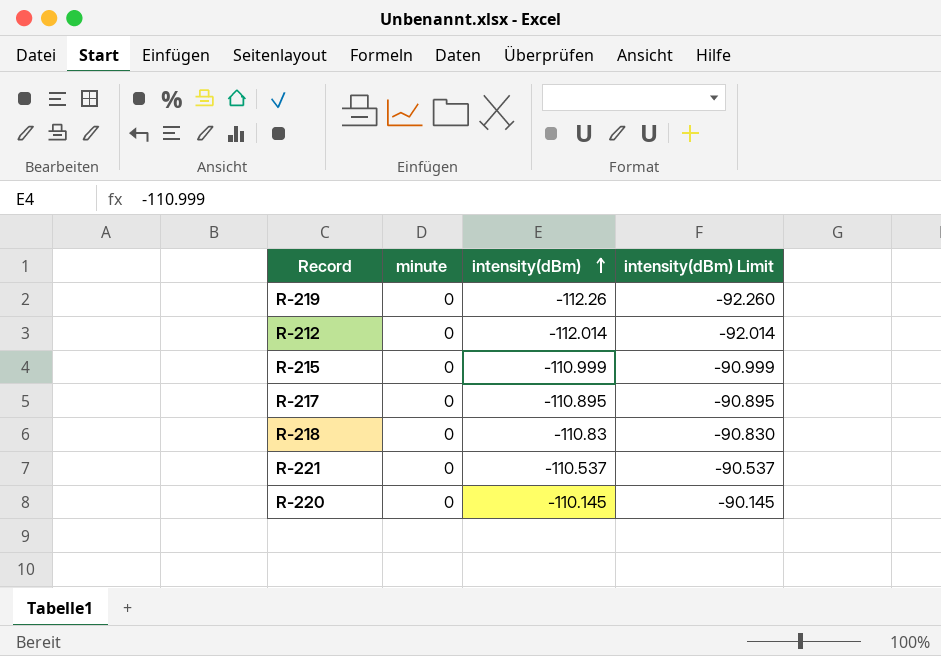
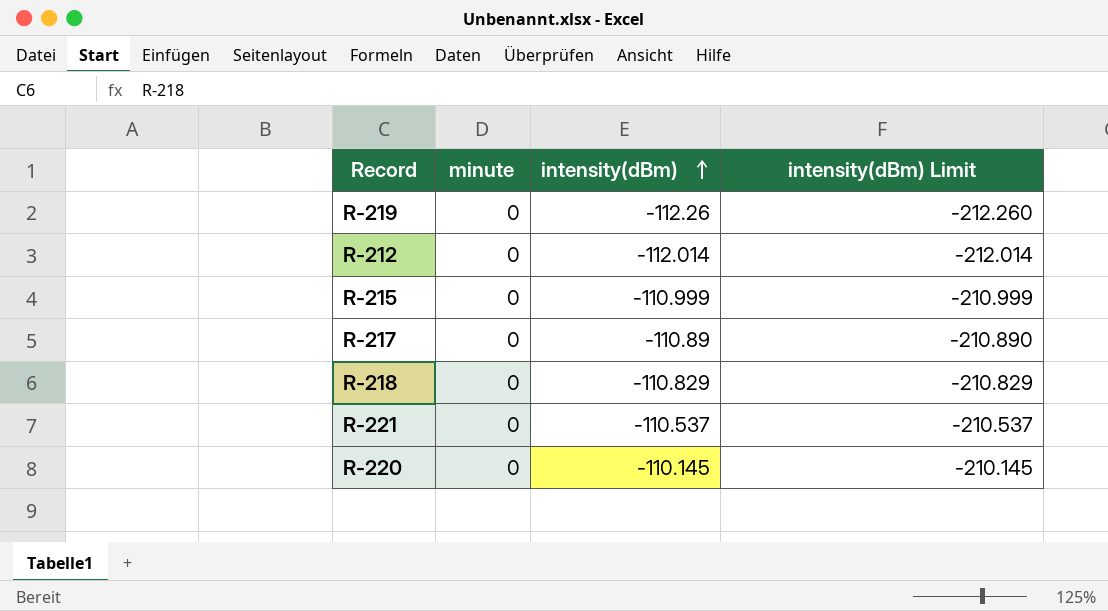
column intensity(dBm) Limit | formula: [intensity(dBm)] + 20 -> [intensity(dBm)] - 100
R-217 | intensity(dBm): -110.895 -> -110.89
R-218 | intensity(dBm): -110.83 -> -110.829

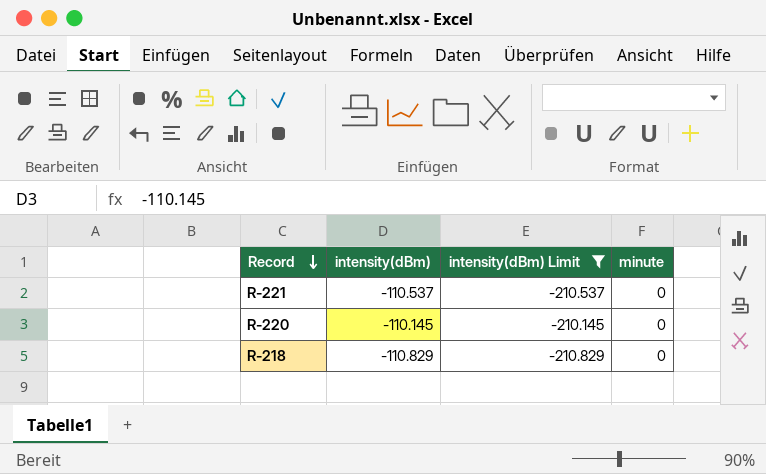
filter: none -> intensity(dBm) Limit >= -210.829
row order: intensity(dBm) ascending -> Record descending
column minute | position: 2 -> 4

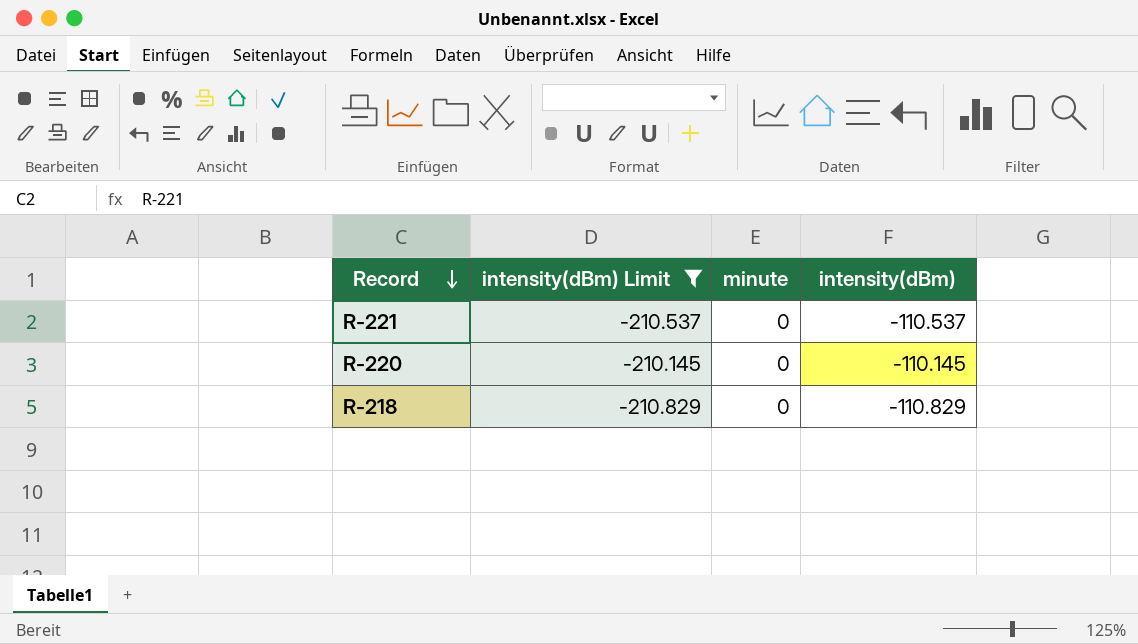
column intensity(dBm) | position: 2 -> 4

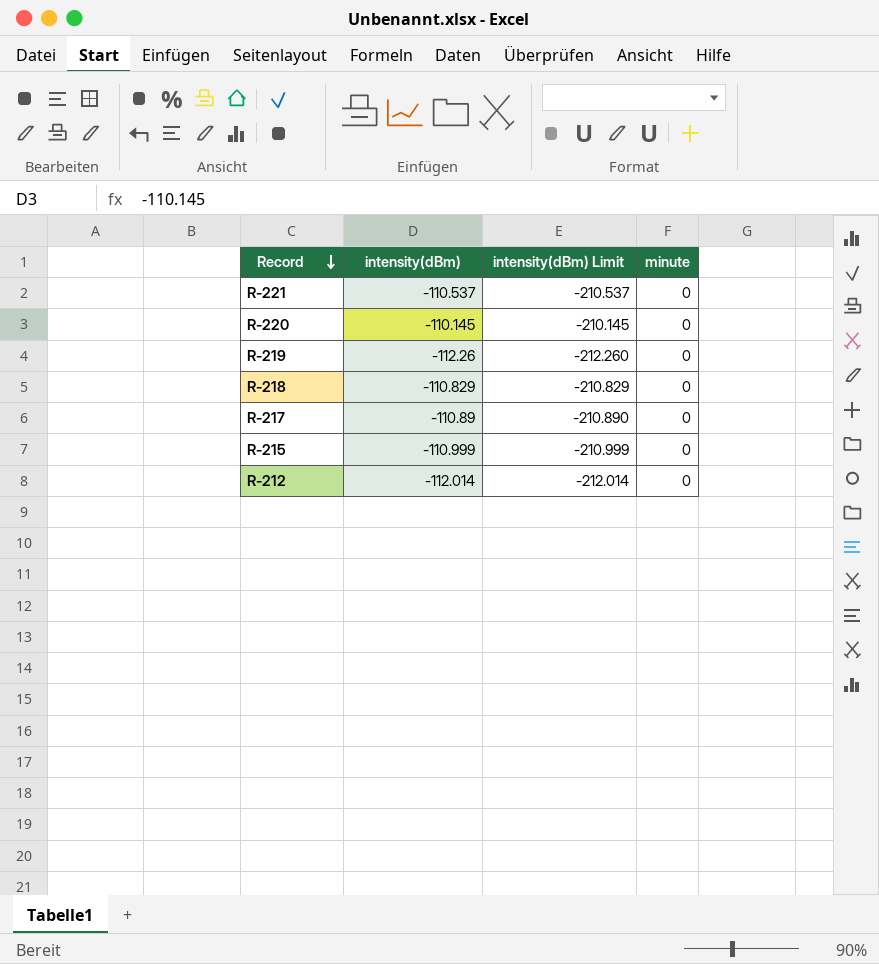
filter: intensity(dBm) Limit >= -210.829 -> none
column intensity(dBm) | position: 4 -> 2

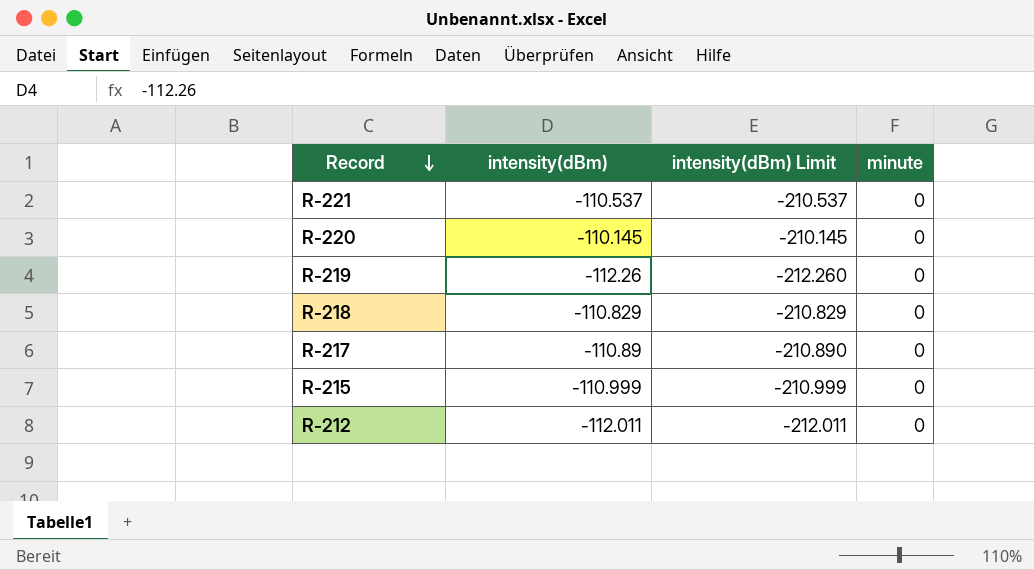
R-212 | intensity(dBm): -112.014 -> -112.011
R-212 | intensity(dBm) Limit: -212.014 -> -212.011

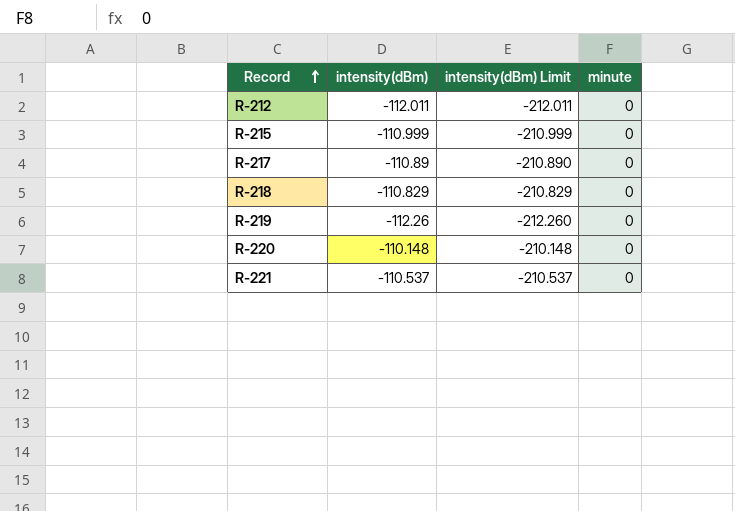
row order: Record descending -> Record ascending
R-220 | intensity(dBm): -110.145 -> -110.148
R-220 | intensity(dBm) Limit: -210.145 -> -210.148

